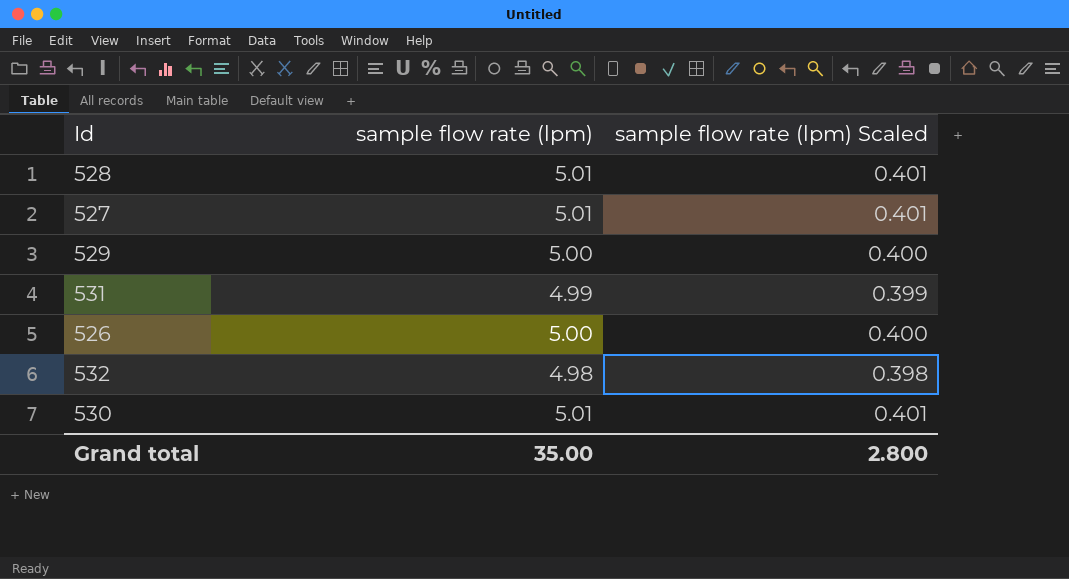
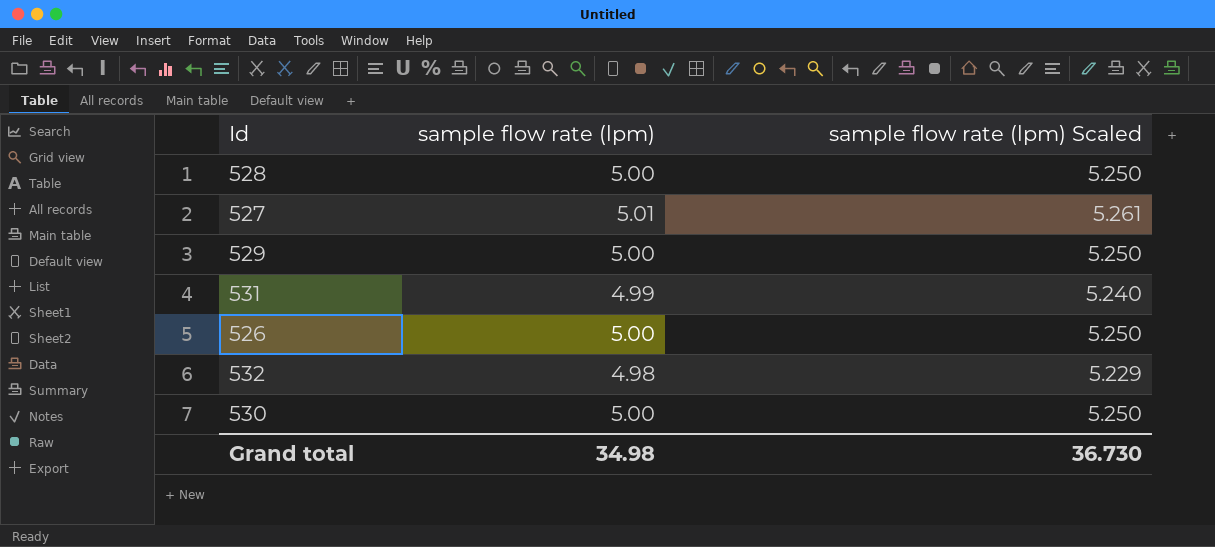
column sample flow rate (lpm) Scaled | formula: [sample flow rate (lpm)] * 0.08 -> [sample flow rate (lpm)] * 1.05
528 | sample flow rate (lpm): 5.01 -> 5.00
530 | sample flow rate (lpm): 5.01 -> 5.00
Grand total | sample flow rate (lpm): 35.00 -> 34.98
Grand total | sample flow rate (lpm) Scaled: 2.800 -> 36.730

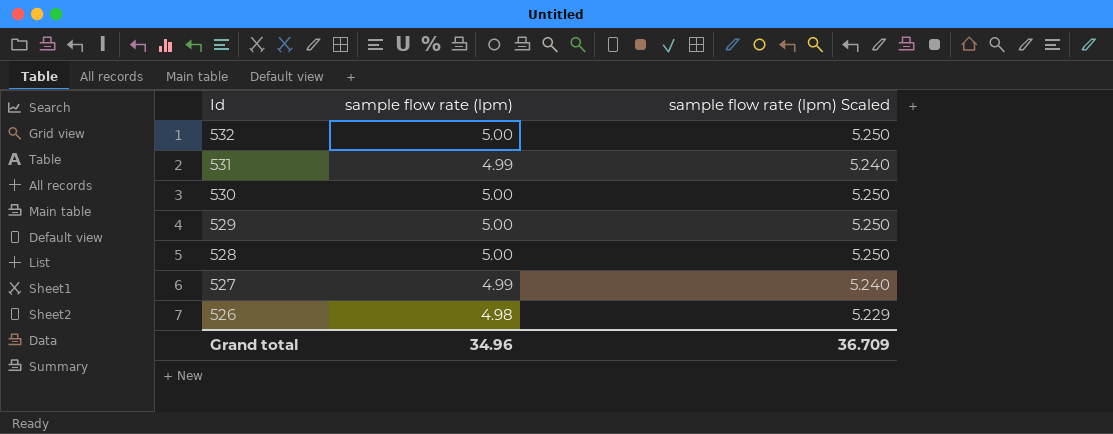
row order: none -> Id descending
532 | sample flow rate (lpm): 4.98 -> 5.00
532 | sample flow rate (lpm) Scaled: 5.229 -> 5.250
527 | sample flow rate (lpm): 5.01 -> 4.99
527 | sample flow rate (lpm) Scaled: 5.261 -> 5.240
526 | sample flow rate (lpm): 5.00 -> 4.98
526 | sample flow rate (lpm) Scaled: 5.250 -> 5.229
Grand total | sample flow rate (lpm): 34.98 -> 34.96
Grand total | sample flow rate (lpm) Scaled: 36.730 -> 36.709

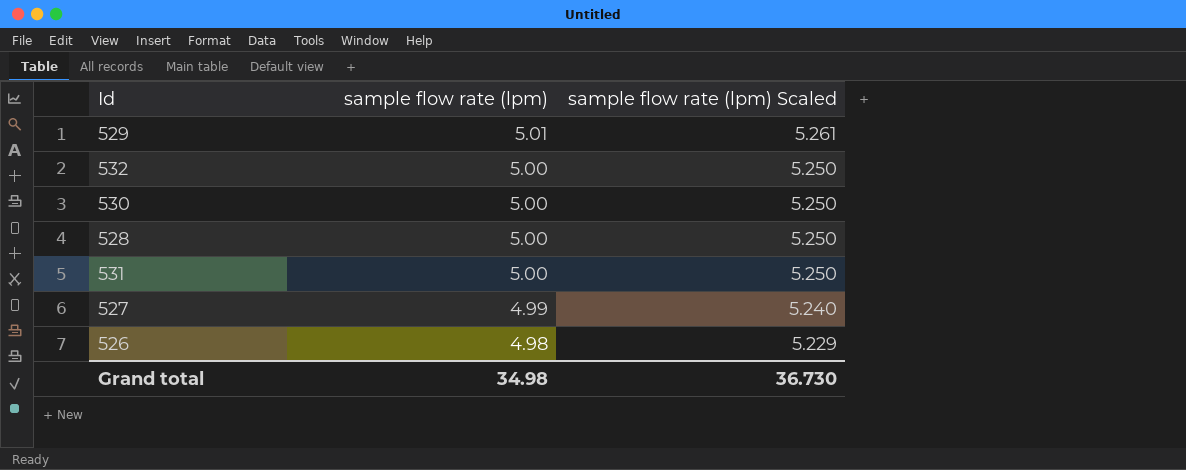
row order: Id descending -> sample flow rate (lpm) descending
529 | sample flow rate (lpm): 5.00 -> 5.01
529 | sample flow rate (lpm) Scaled: 5.250 -> 5.261
531 | sample flow rate (lpm): 4.99 -> 5.00
531 | sample flow rate (lpm) Scaled: 5.240 -> 5.250
Grand total | sample flow rate (lpm): 34.96 -> 34.98
Grand total | sample flow rate (lpm) Scaled: 36.709 -> 36.730

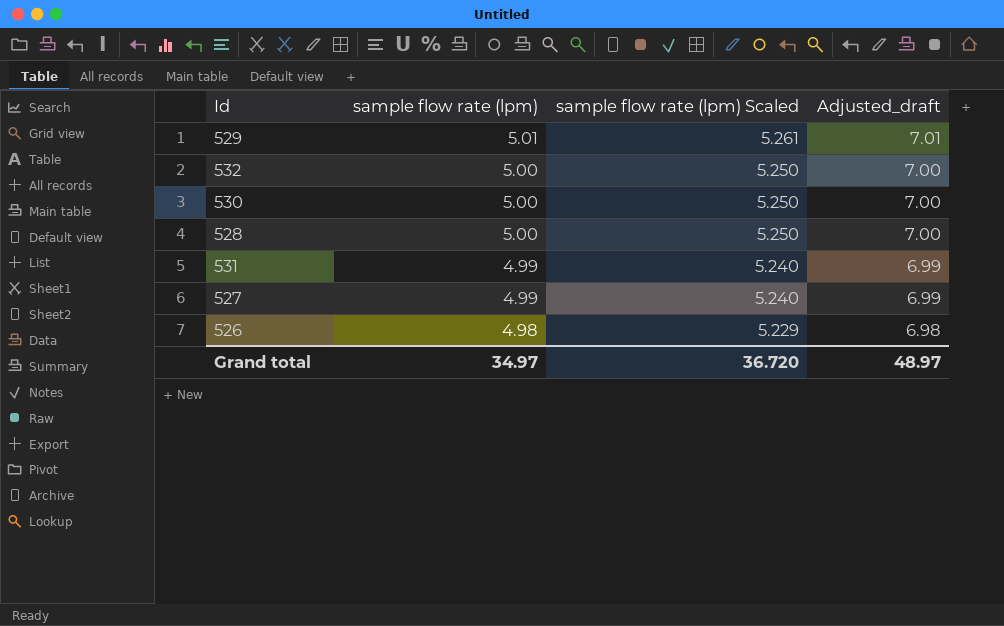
column Adjusted_draft | formula: none -> [sample flow rate (lpm)] + 2
531 | sample flow rate (lpm): 5.00 -> 4.99
531 | sample flow rate (lpm) Scaled: 5.250 -> 5.240
Grand total | sample flow rate (lpm): 34.98 -> 34.97
Grand total | sample flow rate (lpm) Scaled: 36.730 -> 36.720

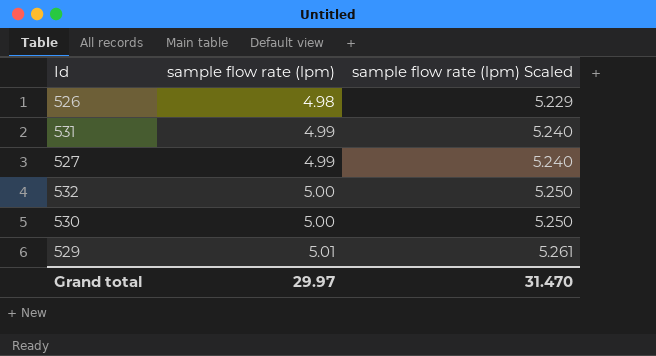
row order: sample flow rate (lpm) descending -> sample flow rate (lpm) ascending
column Adjusted_draft | formula: [sample flow rate (lpm)] + 2 -> none
row 528: 5.00 | 5.250 | 7.00 -> none
Grand total | sample flow rate (lpm): 34.97 -> 29.97
Grand total | sample flow rate (lpm) Scaled: 36.720 -> 31.470

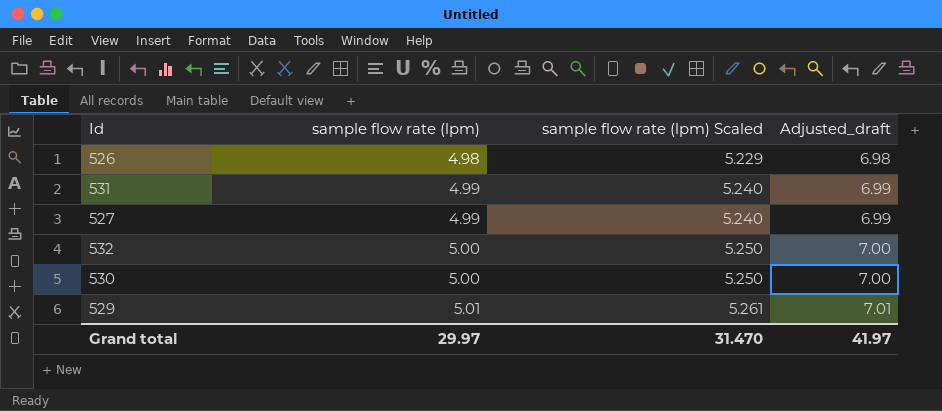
column Adjusted_draft | formula: none -> [sample flow rate (lpm)] + 2

